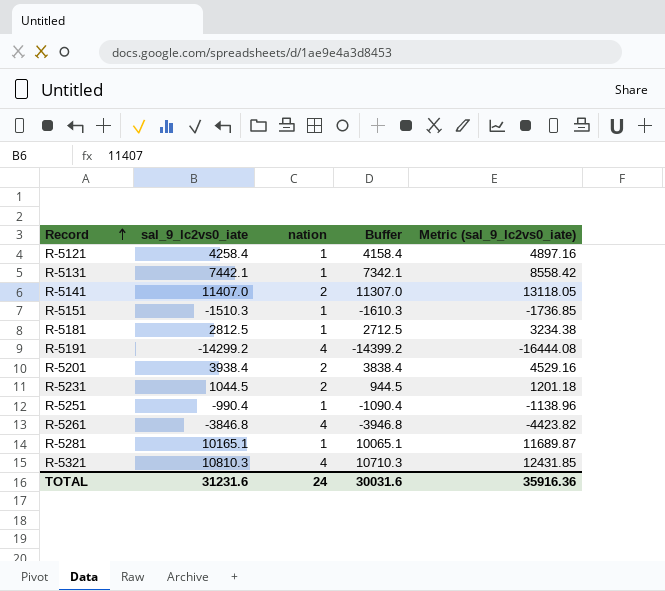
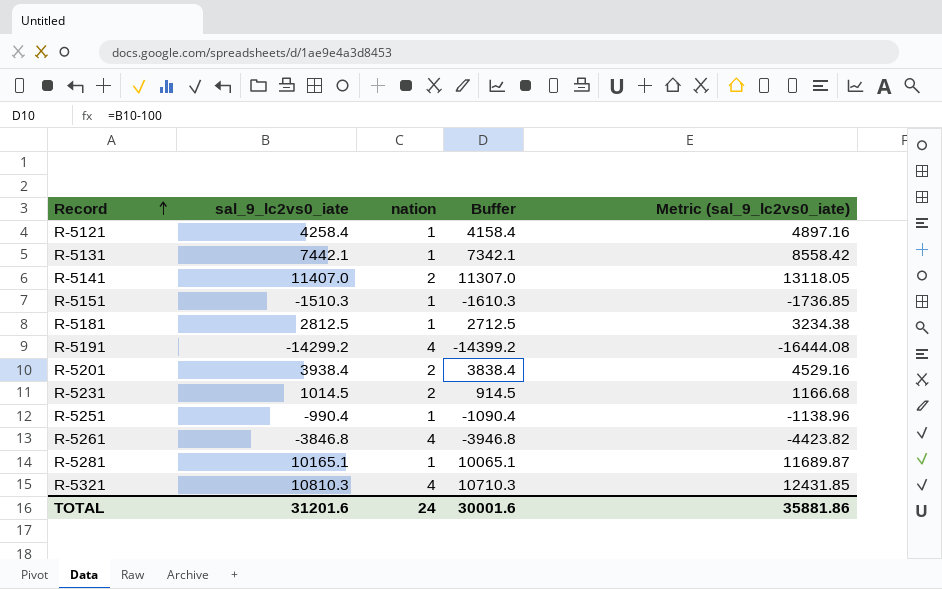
R-5231 | sal_9_lc2vs0_iate: 1044.5 -> 1014.5
R-5231 | Buffer: 944.5 -> 914.5
R-5231 | Metric (sal_9_lc2vs0_iate): 1201.18 -> 1166.68
TOTAL | sal_9_lc2vs0_iate: 31231.6 -> 31201.6
TOTAL | Buffer: 30031.6 -> 30001.6
TOTAL | Metric (sal_9_lc2vs0_iate): 35916.36 -> 35881.86

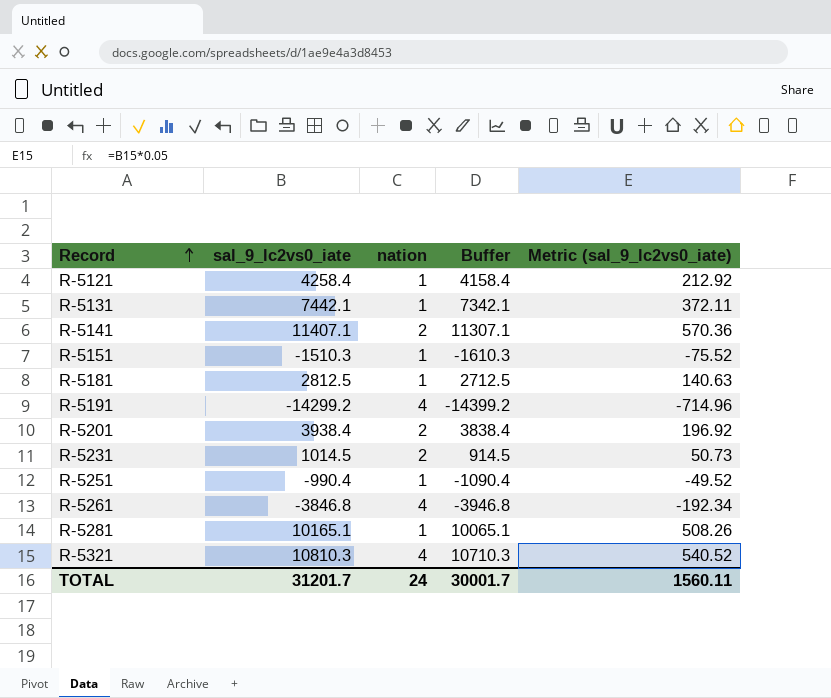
column Metric (sal_9_lc2vs0_iate) | formula: [sal_9_lc2vs0_iate] * 1.15 -> [sal_9_lc2vs0_iate] * 0.05
R-5141 | sal_9_lc2vs0_iate: 11407.0 -> 11407.1
R-5141 | Buffer: 11307.0 -> 11307.1
TOTAL | sal_9_lc2vs0_iate: 31201.6 -> 31201.7
TOTAL | Buffer: 30001.6 -> 30001.7
TOTAL | Metric (sal_9_lc2vs0_iate): 35881.86 -> 1560.11

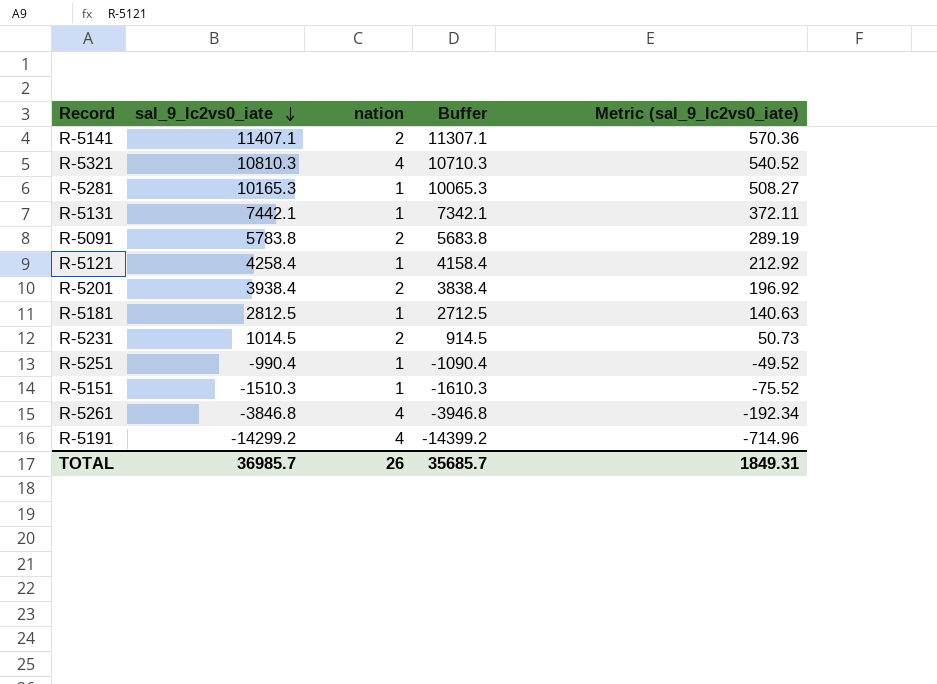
row order: Record ascending -> sal_9_lc2vs0_iate descending
R-5281 | sal_9_lc2vs0_iate: 10165.1 -> 10165.3
R-5281 | Buffer: 10065.1 -> 10065.3
R-5281 | Metric (sal_9_lc2vs0_iate): 508.26 -> 508.27
row R-5091: none -> 5783.8 | 2 | 5683.8 | 289.19
TOTAL | sal_9_lc2vs0_iate: 31201.7 -> 36985.7
TOTAL | nation: 24 -> 26
TOTAL | Buffer: 30001.7 -> 35685.7
TOTAL | Metric (sal_9_lc2vs0_iate): 1560.11 -> 1849.31

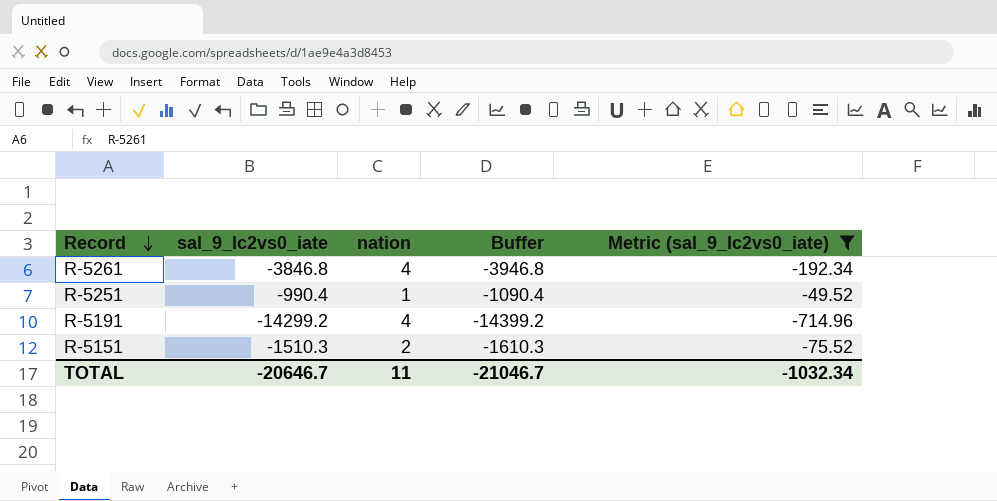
filter: none -> Metric (sal_9_lc2vs0_iate) <= -49.52
row order: sal_9_lc2vs0_iate descending -> Record descending
R-5151 | nation: 1 -> 2
TOTAL | sal_9_lc2vs0_iate: 36985.7 -> -20646.7
TOTAL | nation: 26 -> 11
TOTAL | Buffer: 35685.7 -> -21046.7
TOTAL | Metric (sal_9_lc2vs0_iate): 1849.31 -> -1032.34

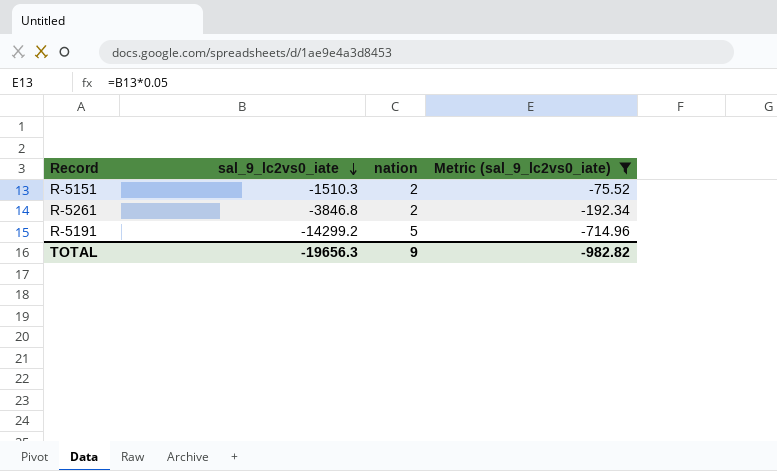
row order: Record descending -> sal_9_lc2vs0_iate descending
column Buffer | formula: [sal_9_lc2vs0_iate] - 100 -> none
row R-5251: -990.4 | 1 | -1090.4 | -49.52 -> none
R-5261 | nation: 4 -> 2
R-5191 | nation: 4 -> 5
TOTAL | sal_9_lc2vs0_iate: -20646.7 -> -19656.3
TOTAL | nation: 11 -> 9
TOTAL | Metric (sal_9_lc2vs0_iate): -1032.34 -> -982.82

